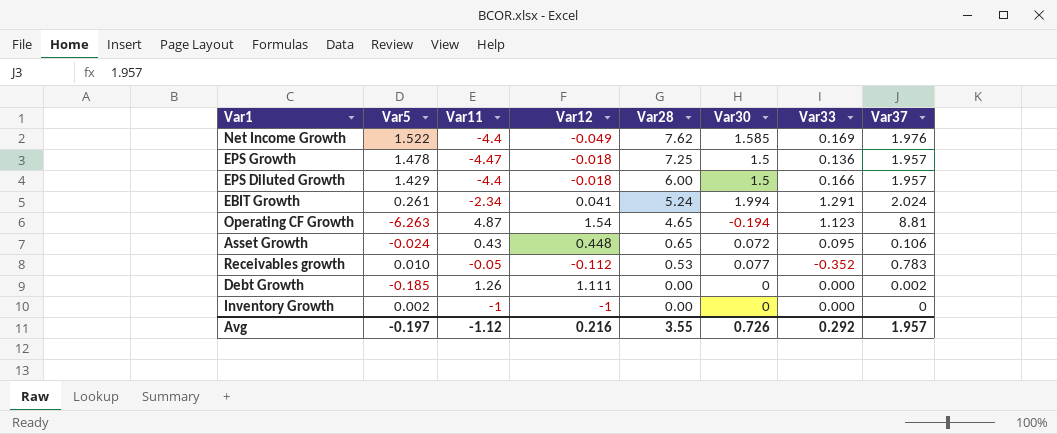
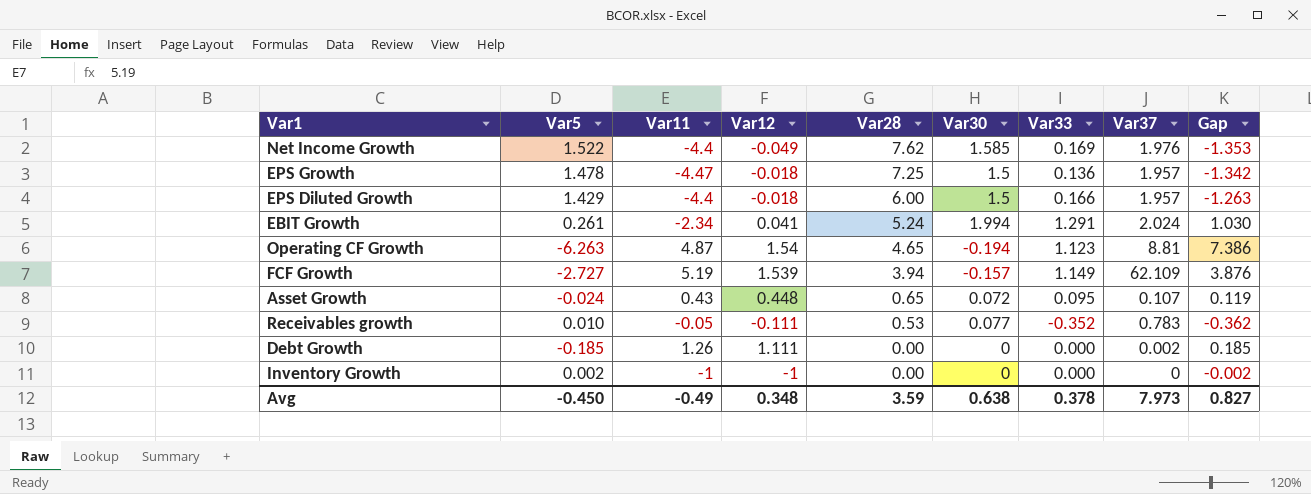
column Gap | formula: none -> [Var33] - [Var5]
row FCF Growth: none -> -2.727 | 5.19 | 1.539 | 3.94 | -0.157 | 1.149 | 62.109 | 3.876
Asset Growth | Var37: 0.106 -> 0.107
Receivables growth | Var12: -0.112 -> -0.111
Avg | Var5: -0.197 -> -0.450
Avg | Var11: -1.12 -> -0.49
Avg | Var12: 0.216 -> 0.348
Avg | Var28: 3.55 -> 3.59
Avg | Var30: 0.726 -> 0.638
Avg | Var33: 0.292 -> 0.378
Avg | Var37: 1.957 -> 7.973

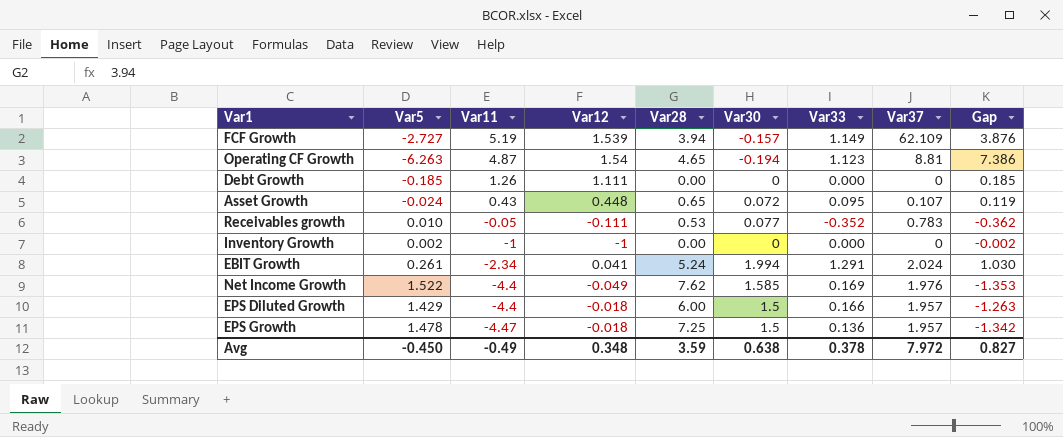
row order: Var28 descending -> Var11 descending
Debt Growth | Var37: 0.002 -> 0
Avg | Var37: 7.973 -> 7.972

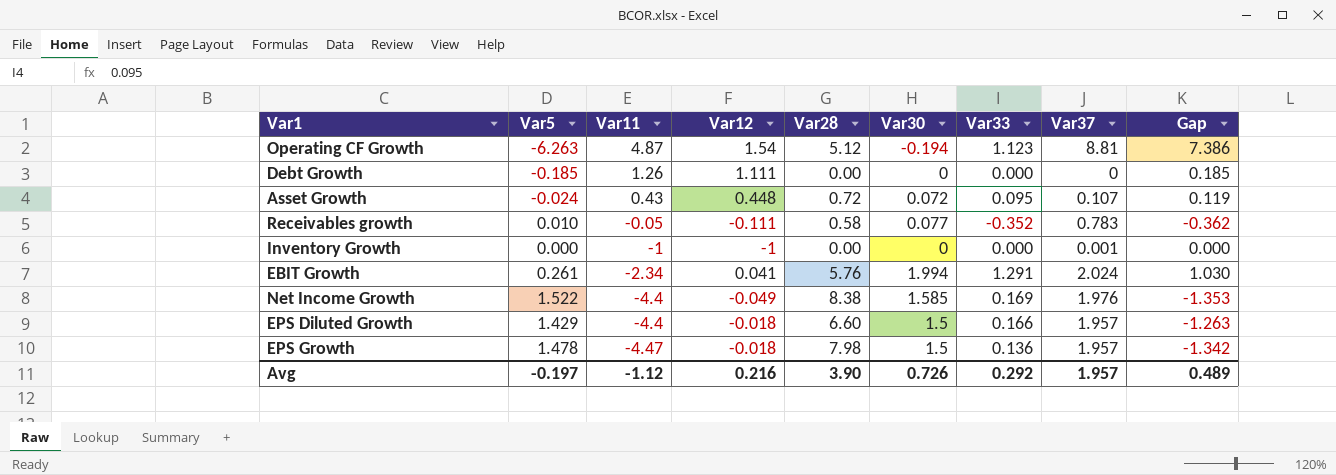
row FCF Growth: -2.727 | 5.19 | 1.539 | 3.94 | -0.157 | 1.149 | 62.109 | 3.876 -> none
Operating CF Growth | Var28: 4.65 -> 5.12
Asset Growth | Var28: 0.65 -> 0.72
Receivables growth | Var28: 0.53 -> 0.58
Inventory Growth | Var5: 0.002 -> 0.000
Inventory Growth | Var37: 0 -> 0.001
Inventory Growth | Gap: -0.002 -> 0.000
EBIT Growth | Var28: 5.24 -> 5.76
Net Income Growth | Var28: 7.62 -> 8.38
EPS Diluted Growth | Var28: 6.00 -> 6.60
EPS Growth | Var28: 7.25 -> 7.98
Avg | Var5: -0.450 -> -0.197
Avg | Var11: -0.49 -> -1.12
Avg | Var12: 0.348 -> 0.216
Avg | Var28: 3.59 -> 3.90
Avg | Var30: 0.638 -> 0.726
Avg | Var33: 0.378 -> 0.292
Avg | Var37: 7.972 -> 1.957
Avg | Gap: 0.827 -> 0.489

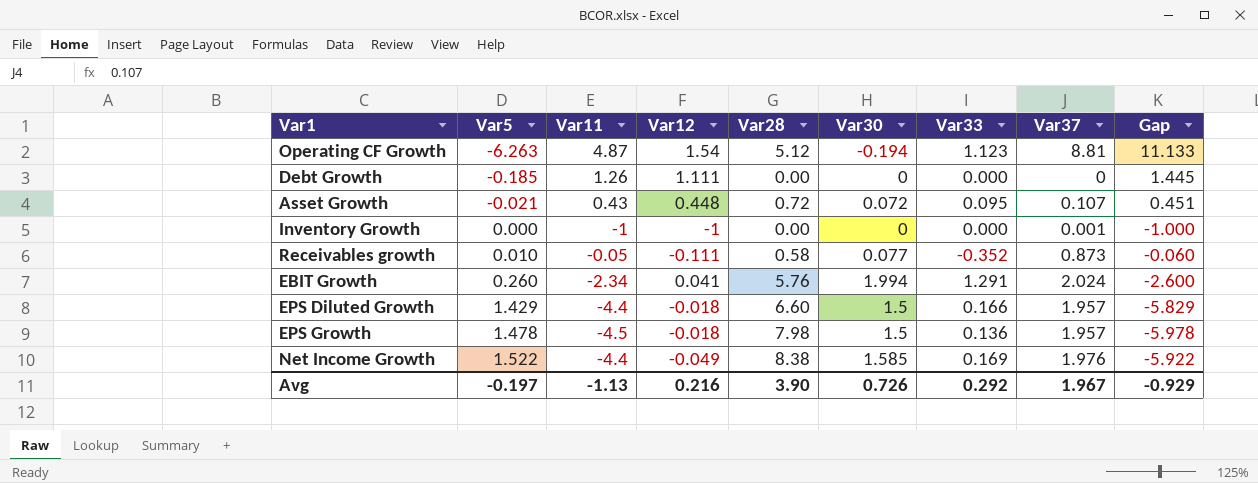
row order: Var11 descending -> Var5 ascending
column Gap | formula: [Var33] - [Var5] -> [Var11] - [Var5]
Asset Growth | Var5: -0.024 -> -0.021
Receivables growth | Var37: 0.783 -> 0.873
EBIT Growth | Var5: 0.261 -> 0.260
EPS Growth | Var11: -4.47 -> -4.5
Avg | Var11: -1.12 -> -1.13
Avg | Var37: 1.957 -> 1.967
Avg | Gap: 0.489 -> -0.929

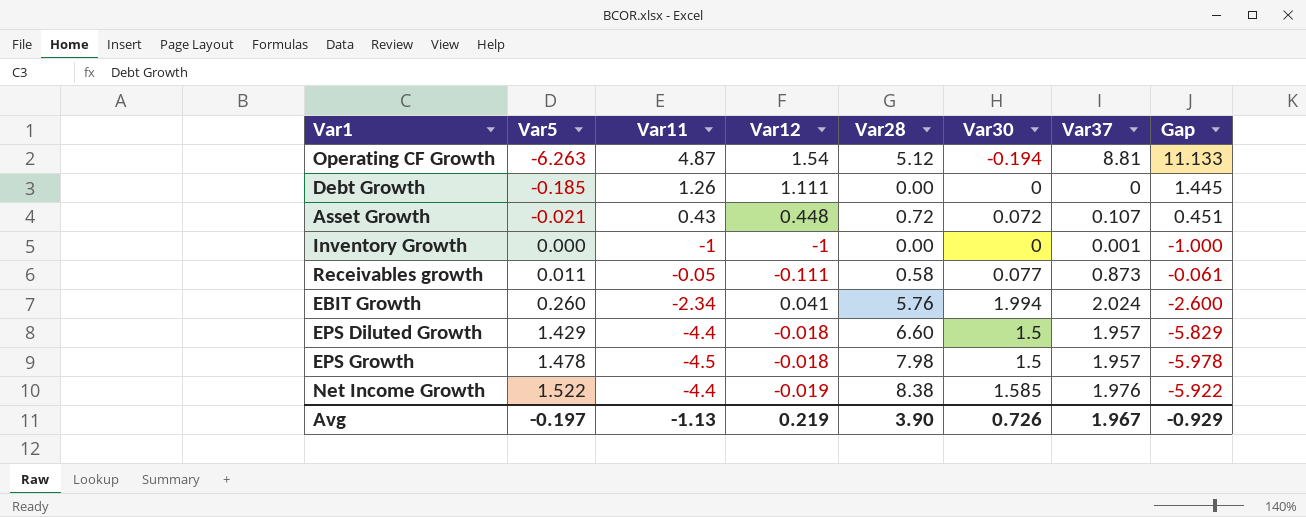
column Var33 | position: 7 -> none
Receivables growth | Var5: 0.010 -> 0.011
Receivables growth | Gap: -0.060 -> -0.061
Net Income Growth | Var12: -0.049 -> -0.019
Avg | Var12: 0.216 -> 0.219

